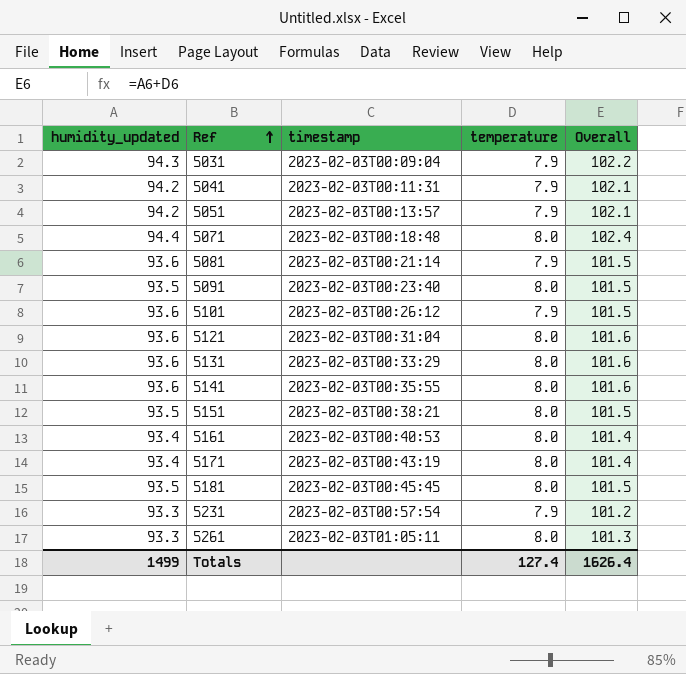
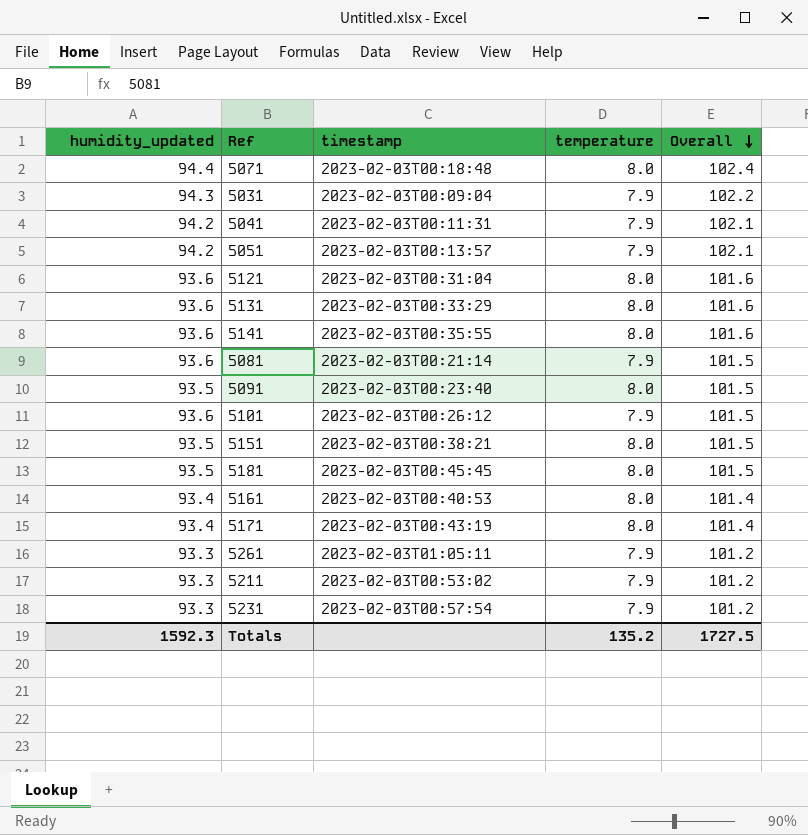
row order: Ref ascending -> Overall descending
5261 | temperature: 8.0 -> 7.9
5261 | Overall: 101.3 -> 101.2
row 5211: none -> 93.3 | 2023-02-03T00:53:02 | 7.9 | 101.2
Totals | humidity_updated: 1499 -> 1592.3
Totals | temperature: 127.4 -> 135.2
Totals | Overall: 1626.4 -> 1727.5

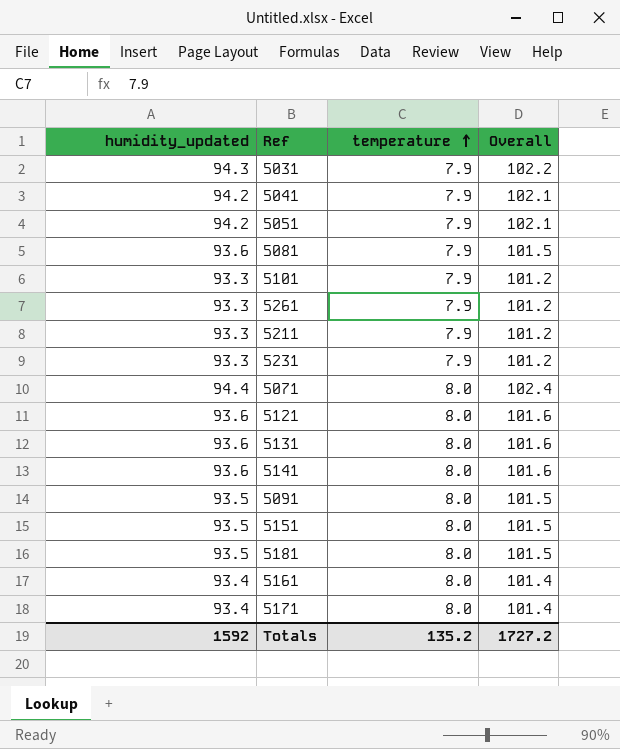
row order: Overall descending -> temperature ascending
column timestamp | position: 3 -> none
5101 | humidity_updated: 93.6 -> 93.3
5101 | Overall: 101.5 -> 101.2
Totals | humidity_updated: 1592.3 -> 1592
Totals | Overall: 1727.5 -> 1727.2

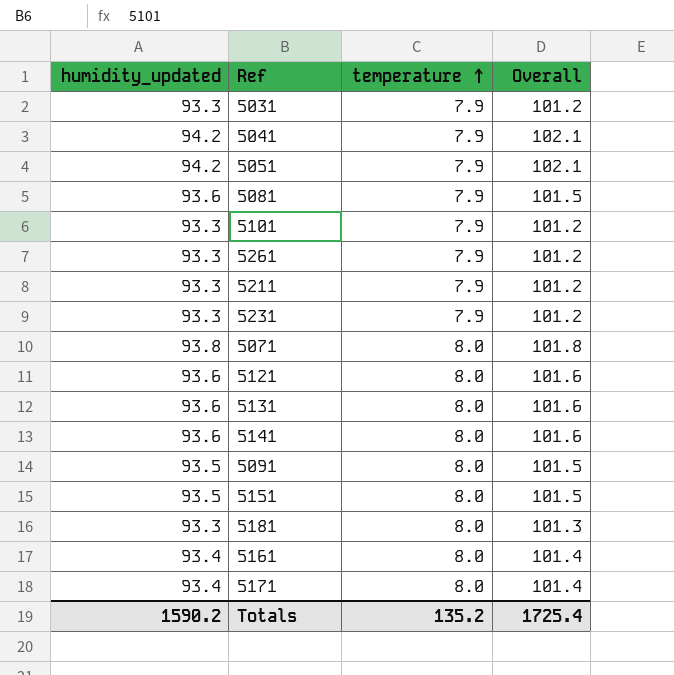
5031 | humidity_updated: 94.3 -> 93.3
5031 | Overall: 102.2 -> 101.2
5071 | humidity_updated: 94.4 -> 93.8
5071 | Overall: 102.4 -> 101.8
5181 | humidity_updated: 93.5 -> 93.3
5181 | Overall: 101.5 -> 101.3
Totals | humidity_updated: 1592 -> 1590.2
Totals | Overall: 1727.2 -> 1725.4

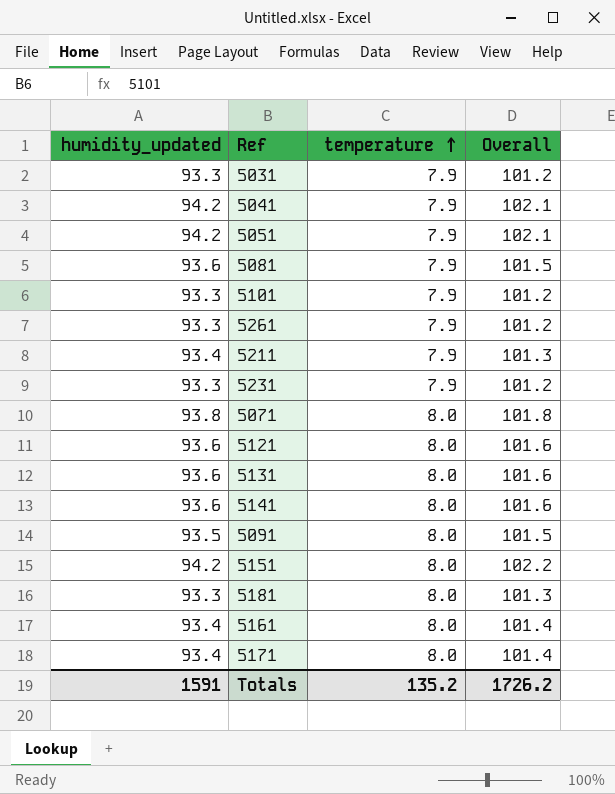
5211 | humidity_updated: 93.3 -> 93.4
5211 | Overall: 101.2 -> 101.3
5151 | humidity_updated: 93.5 -> 94.2
5151 | Overall: 101.5 -> 102.2
Totals | humidity_updated: 1590.2 -> 1591
Totals | Overall: 1725.4 -> 1726.2

